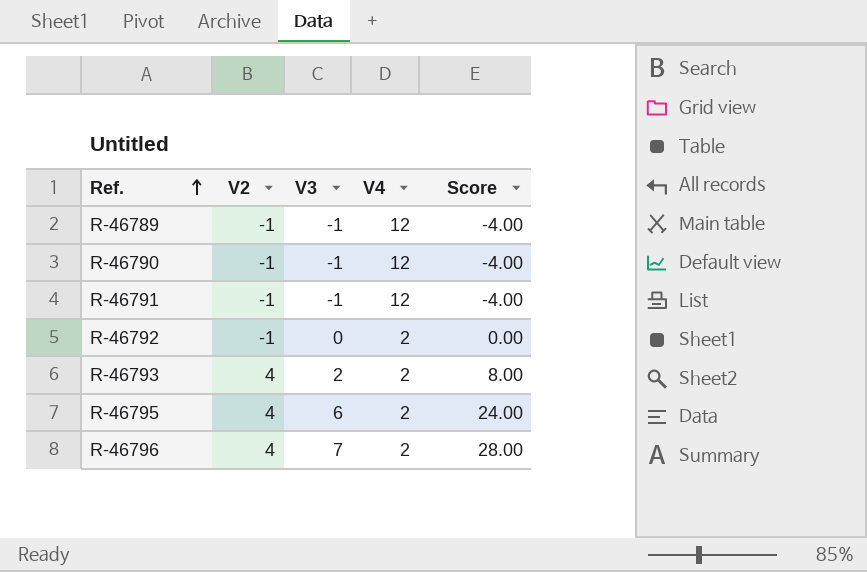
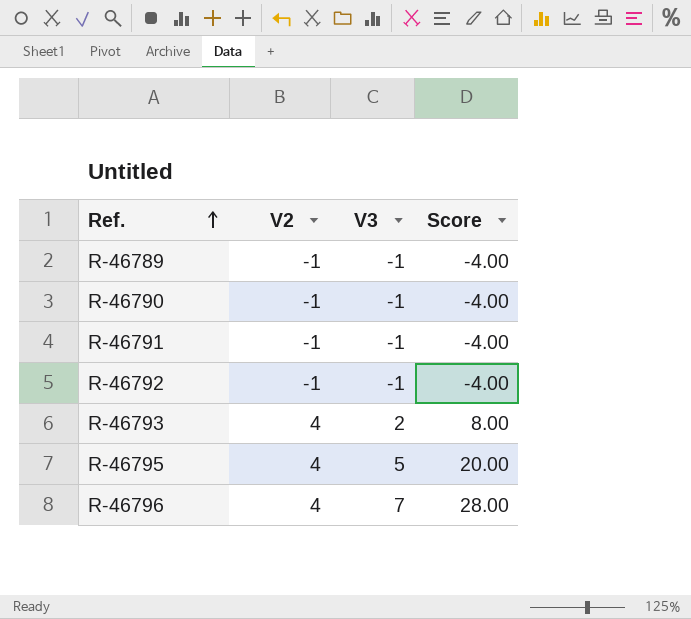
column V4 | position: 4 -> none
R-46792 | V3: 0 -> -1
R-46792 | Score: 0.00 -> -4.00
R-46795 | V3: 6 -> 5
R-46795 | Score: 24.00 -> 20.00

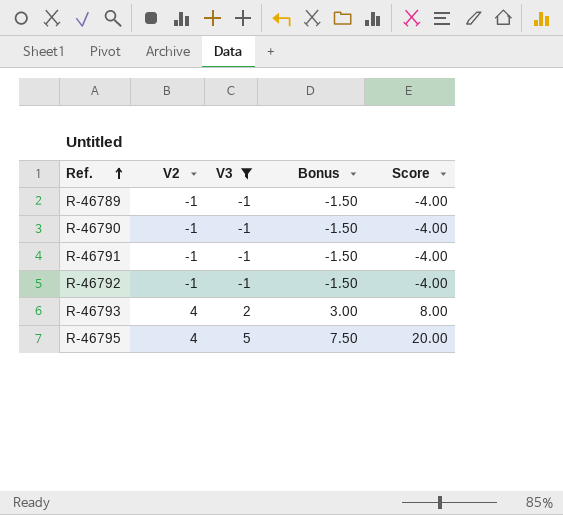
filter: none -> V3 != 7
column Bonus | formula: none -> [V3] * 1.5

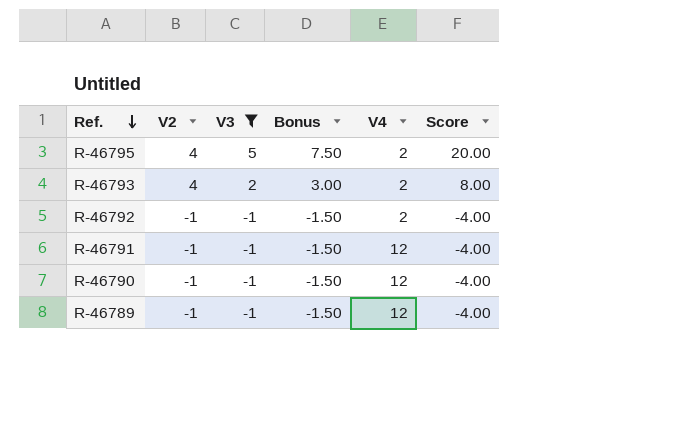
row order: Ref. ascending -> Ref. descending
column V4 | position: none -> 5

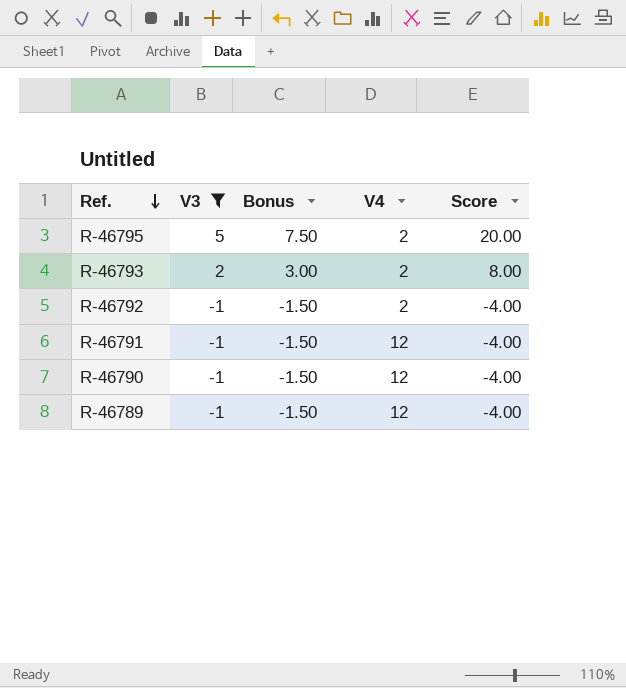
column V2 | position: 2 -> none

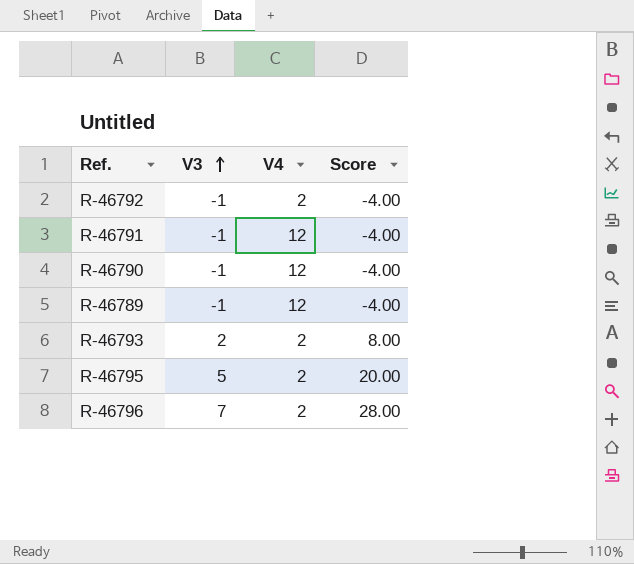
filter: V3 != 7 -> none
row order: Ref. descending -> V3 ascending
column Bonus | formula: [V3] * 1.5 -> none

